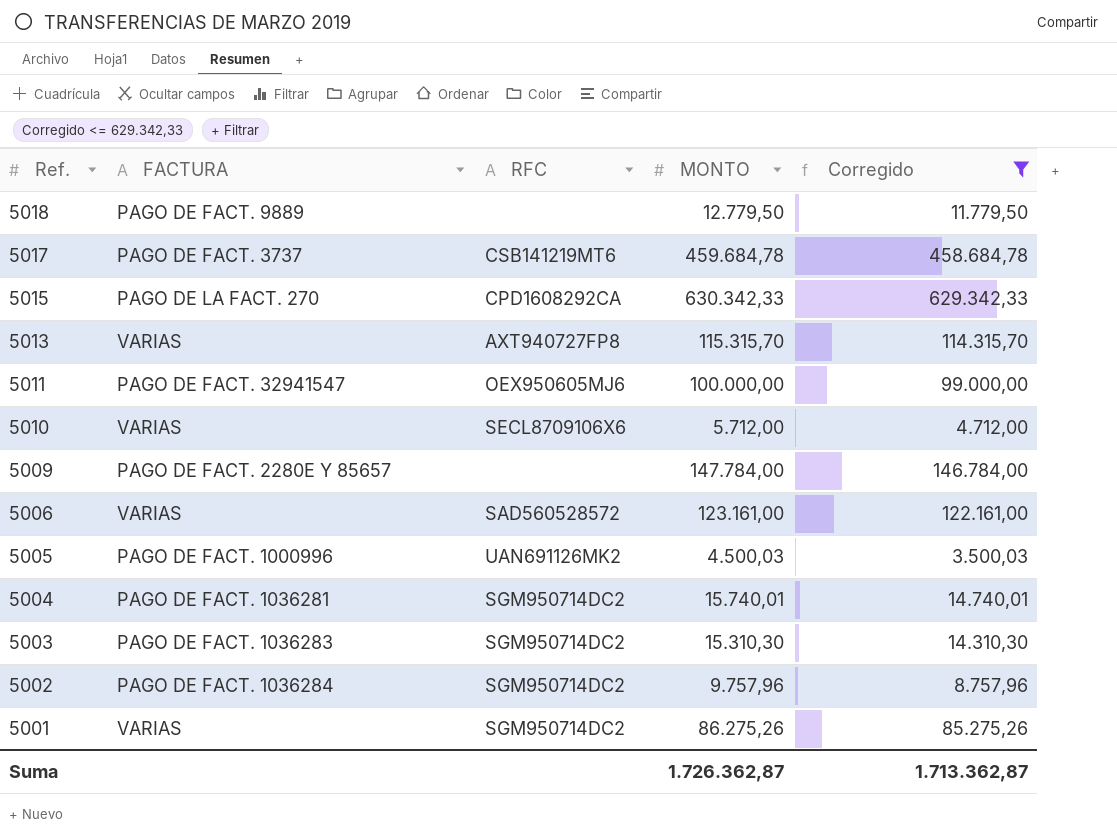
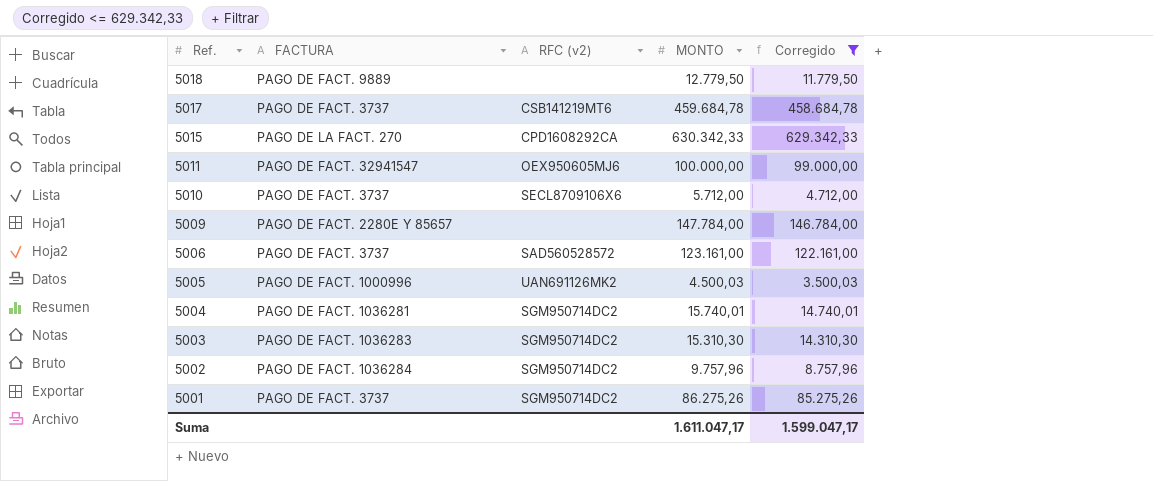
column name: RFC -> RFC (v2)
row 5013: VARIAS | AXT940727FP8 | 115.315,70 | 114.315,70 -> none
5010 | FACTURA: VARIAS -> PAGO DE FACT. 3737
5006 | FACTURA: VARIAS -> PAGO DE FACT. 3737
5001 | FACTURA: VARIAS -> PAGO DE FACT. 3737
Suma | MONTO: 1.726.362,87 -> 1.611.047,17
Suma | Corregido: 1.713.362,87 -> 1.599.047,17

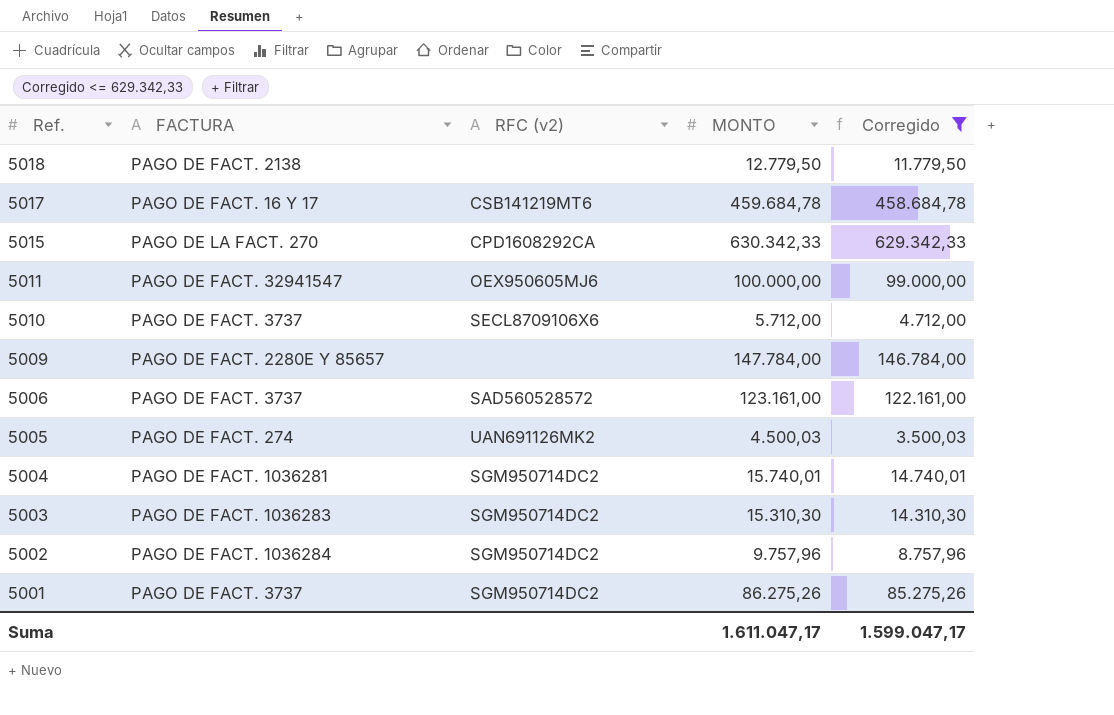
5018 | FACTURA: PAGO DE FACT. 9889 -> PAGO DE FACT. 2138
5017 | FACTURA: PAGO DE FACT. 3737 -> PAGO DE FACT. 16 Y 17
5005 | FACTURA: PAGO DE FACT. 1000996 -> PAGO DE FACT. 274

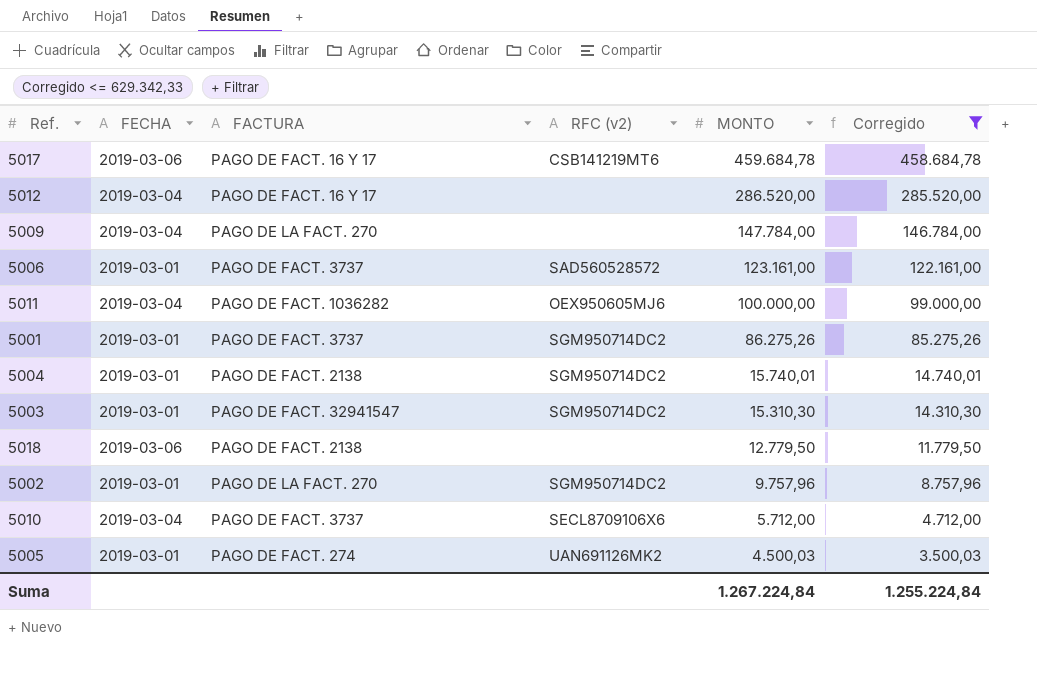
row order: Ref. descending -> MONTO descending
column FECHA | position: none -> 2
row 5015: PAGO DE LA FACT. 270 | CPD1608292CA | 630.342,33 | 629.342,33 -> none
row 5012: none -> 2019-03-04 | PAGO DE FACT. 16 Y 17 | none | 286.520,00 | 285.520,00
5009 | FACTURA: PAGO DE FACT. 2280E Y 85657 -> PAGO DE LA FACT. 270
5011 | FACTURA: PAGO DE FACT. 32941547 -> PAGO DE FACT. 1036282
5004 | FACTURA: PAGO DE FACT. 1036281 -> PAGO DE FACT. 2138
5003 | FACTURA: PAGO DE FACT. 1036283 -> PAGO DE FACT. 32941547
5002 | FACTURA: PAGO DE FACT. 1036284 -> PAGO DE LA FACT. 270
Suma | MONTO: 1.611.047,17 -> 1.267.224,84
Suma | Corregido: 1.599.047,17 -> 1.255.224,84

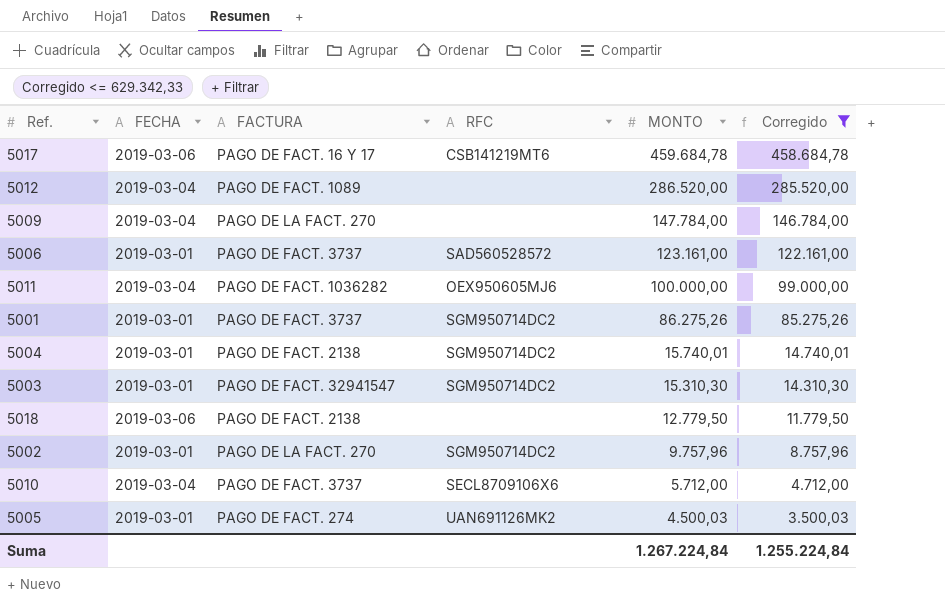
column name: RFC (v2) -> RFC
5012 | FACTURA: PAGO DE FACT. 16 Y 17 -> PAGO DE FACT. 1089

